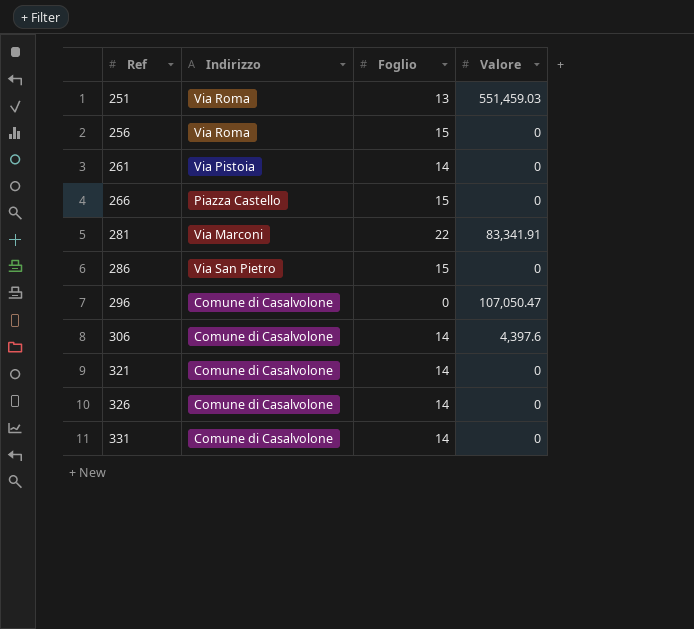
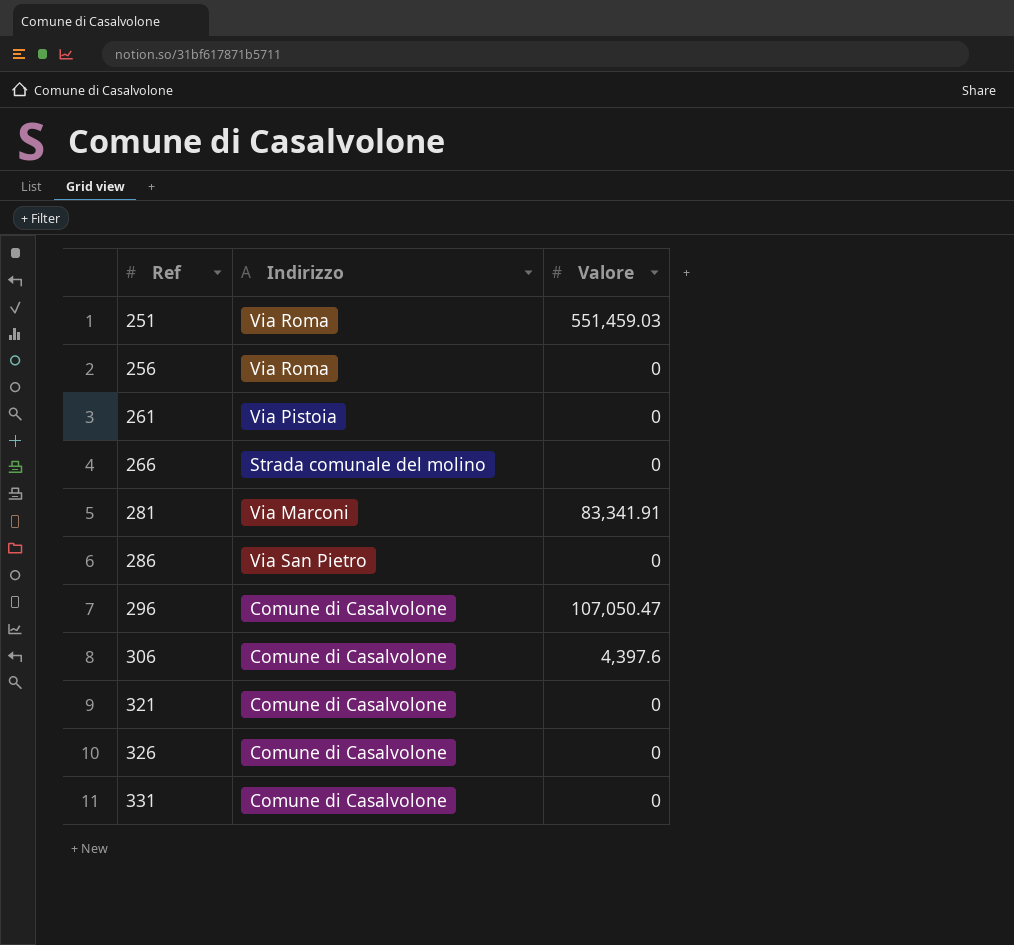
column Foglio | position: 3 -> none
266 | Indirizzo: Piazza Castello -> Strada comunale del molino

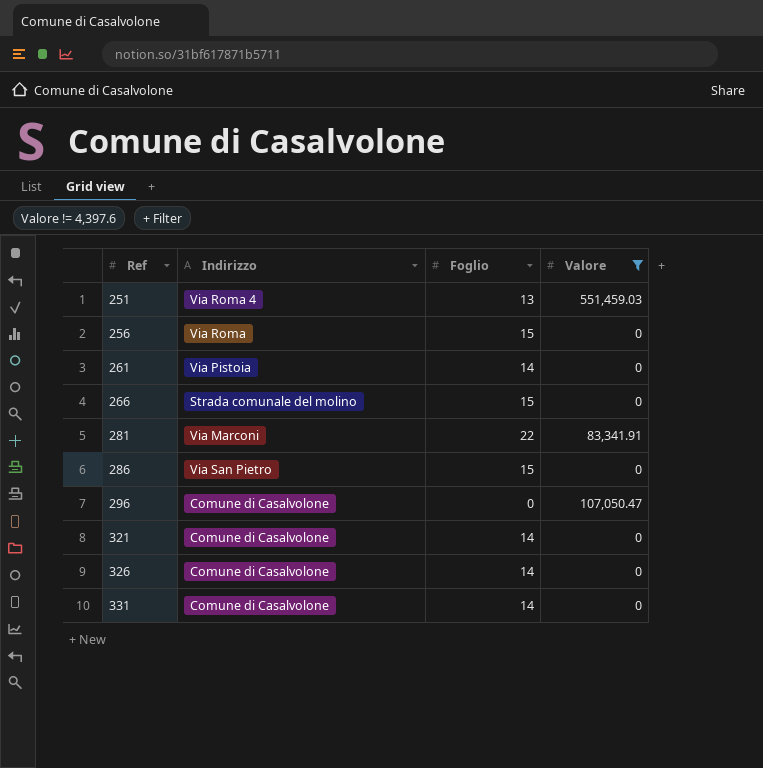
filter: none -> Valore != 4,397.6
column Foglio | position: none -> 3
251 | Indirizzo: Via Roma -> Via Roma 4

